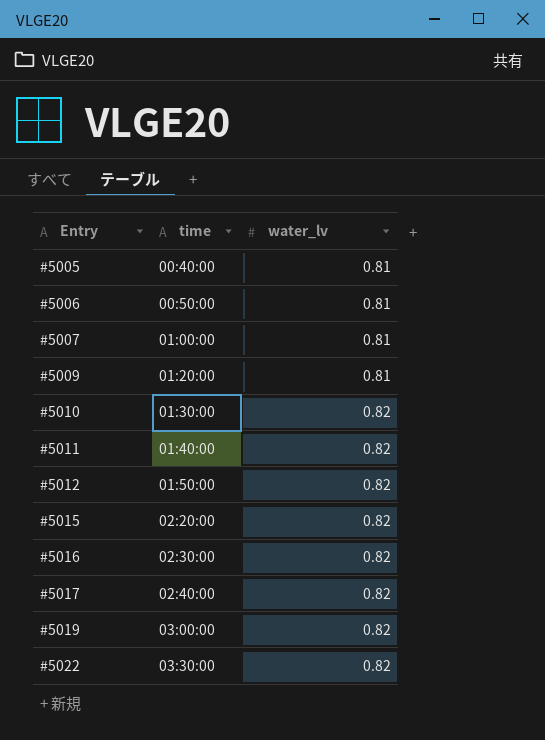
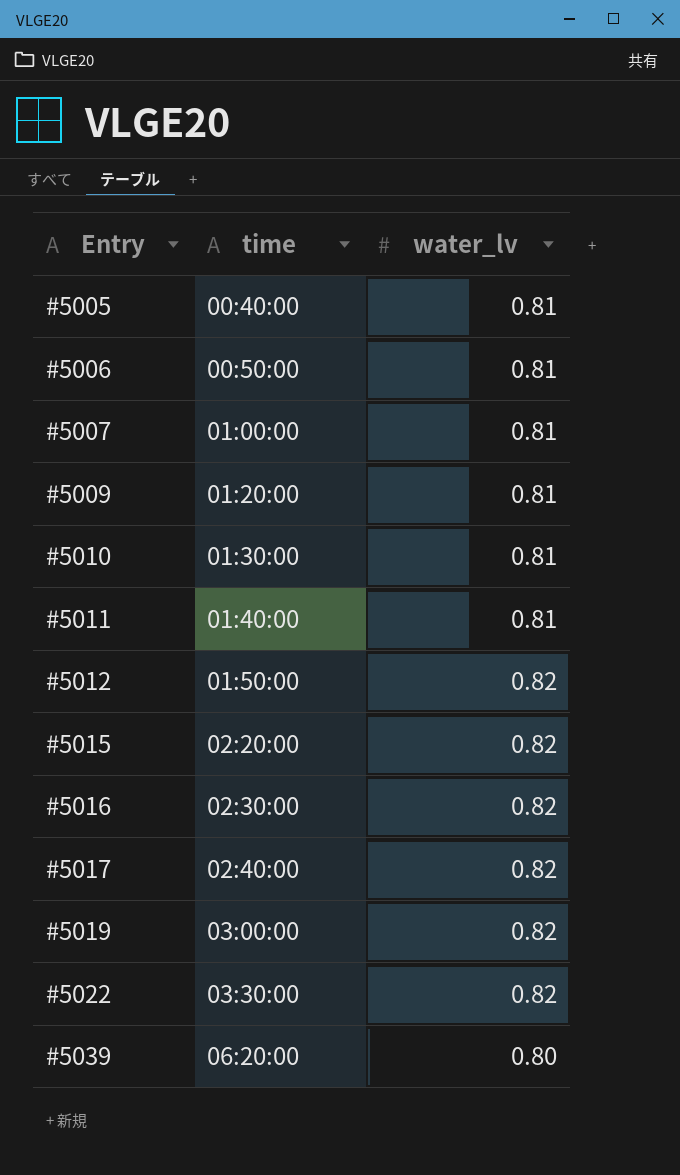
#5010 | water_lv: 0.82 -> 0.81
#5011 | water_lv: 0.82 -> 0.81
row #5039: none -> 06:20:00 | 0.80

